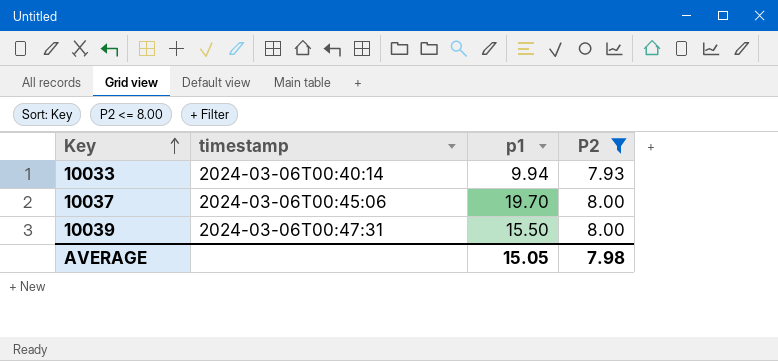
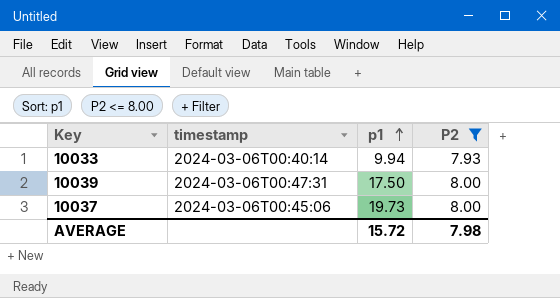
row order: Key ascending -> p1 ascending
10039 | p1: 15.50 -> 17.50
10037 | p1: 19.70 -> 19.73
AVERAGE | p1: 15.05 -> 15.72

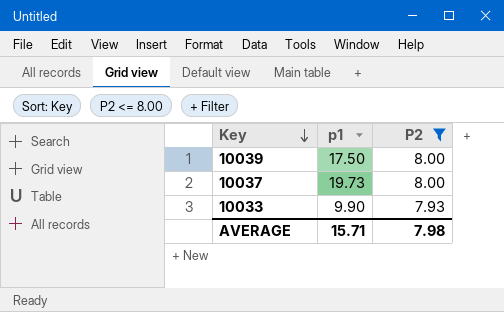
row order: p1 ascending -> Key descending
column timestamp | position: 2 -> none
10033 | p1: 9.94 -> 9.90
AVERAGE | p1: 15.72 -> 15.71

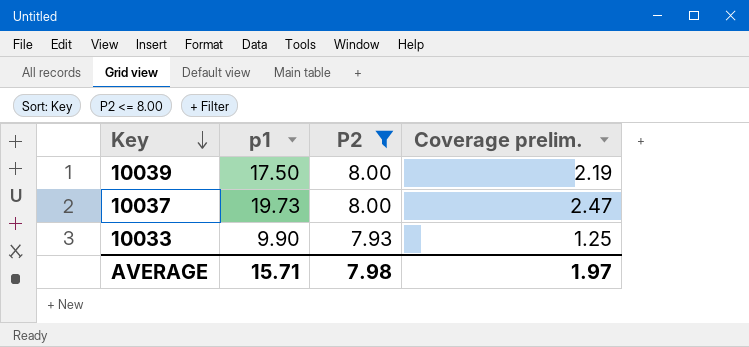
column Coverage prelim. | formula: none -> [p1] / [P2]

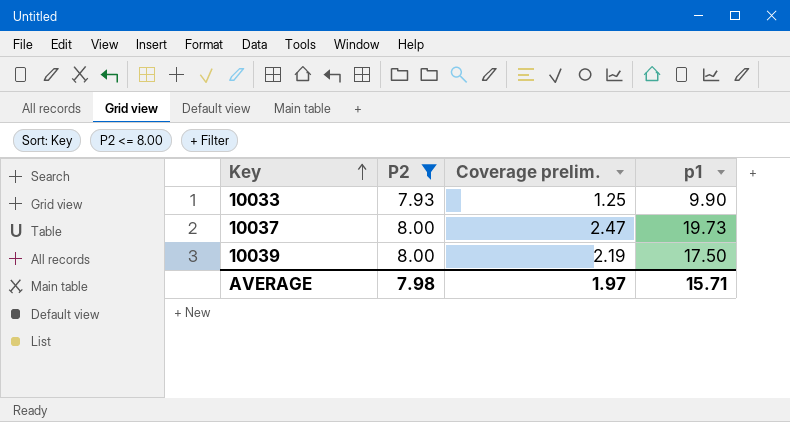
row order: Key descending -> Key ascending
column p1 | position: 2 -> 4

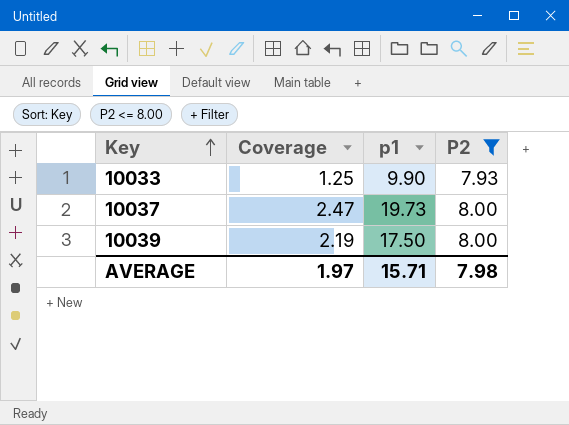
column name: Coverage prelim. -> Coverage
column P2 | position: 2 -> 4

